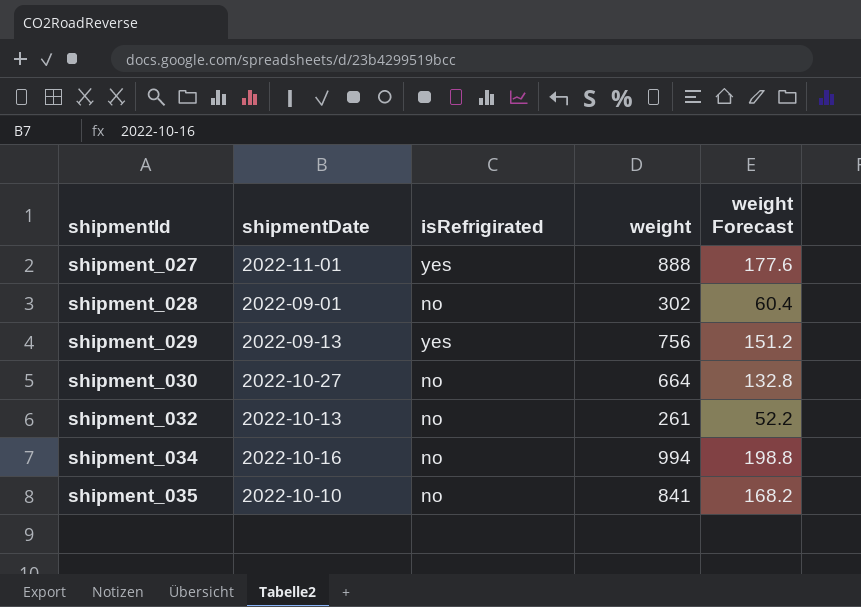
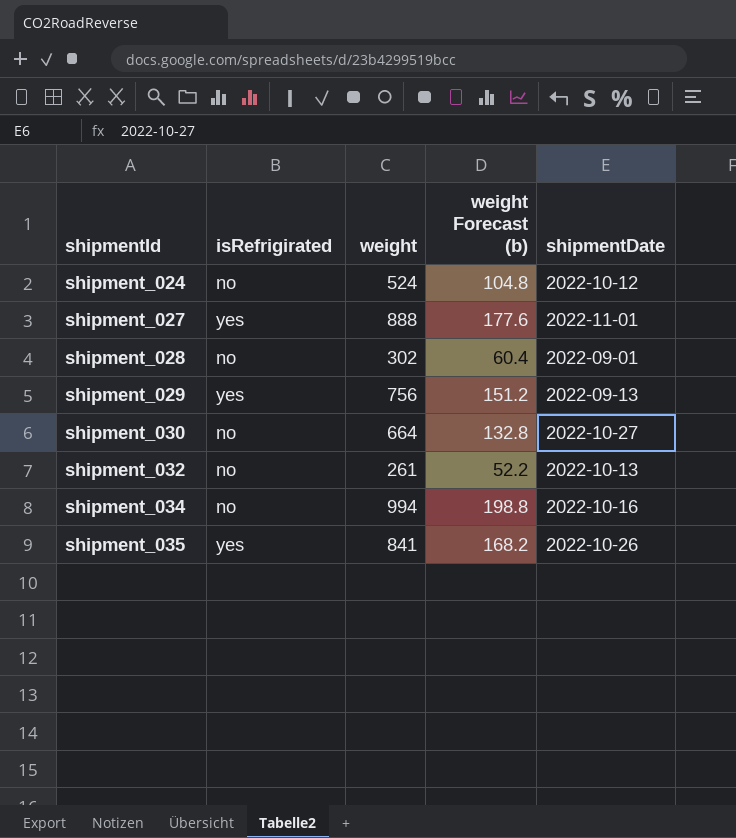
column name: weight Forecast -> weight Forecast (b)
column shipmentDate | position: 2 -> 5
row shipment_024: none -> no | 524 | 104.8 | 2022-10-12
shipment_035 | isRefrigirated: no -> yes
shipment_035 | shipmentDate: 2022-10-10 -> 2022-10-26

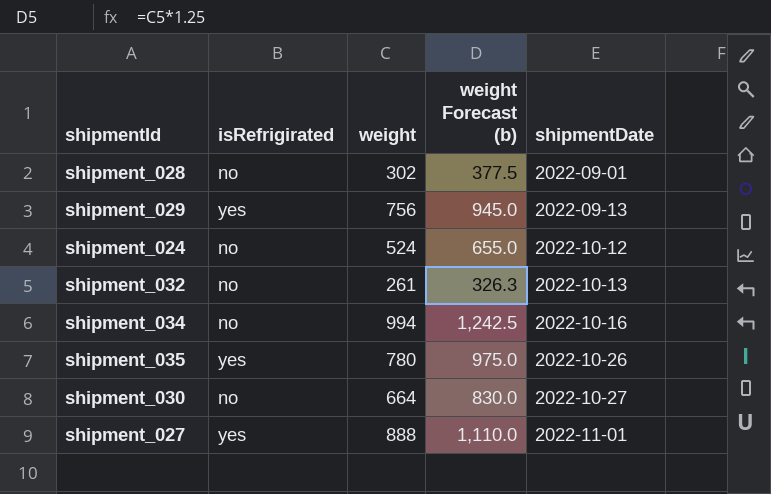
row order: shipmentId ascending -> shipmentDate ascending
column weight Forecast (b) | formula: [weight] * 0.2 -> [weight] * 1.25
shipment_035 | weight: 841 -> 780

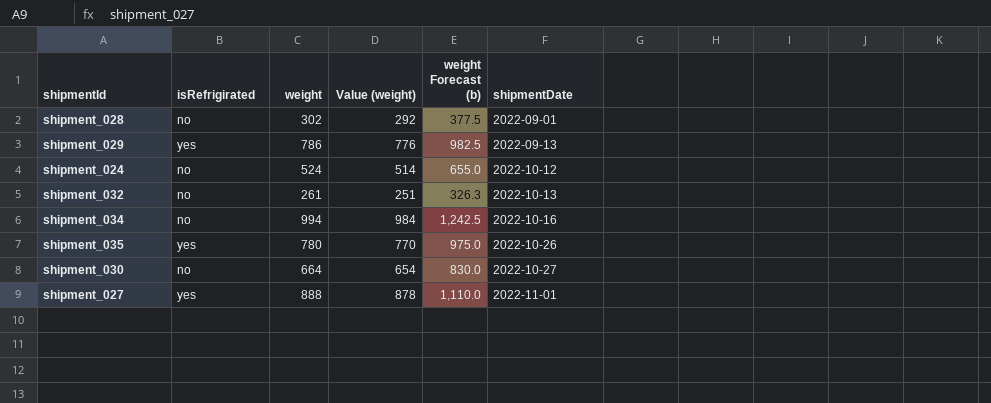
column Value (weight) | formula: none -> [weight] - 10
shipment_029 | weight: 756 -> 786
shipment_029 | weight Forecast (b): 945.0 -> 982.5

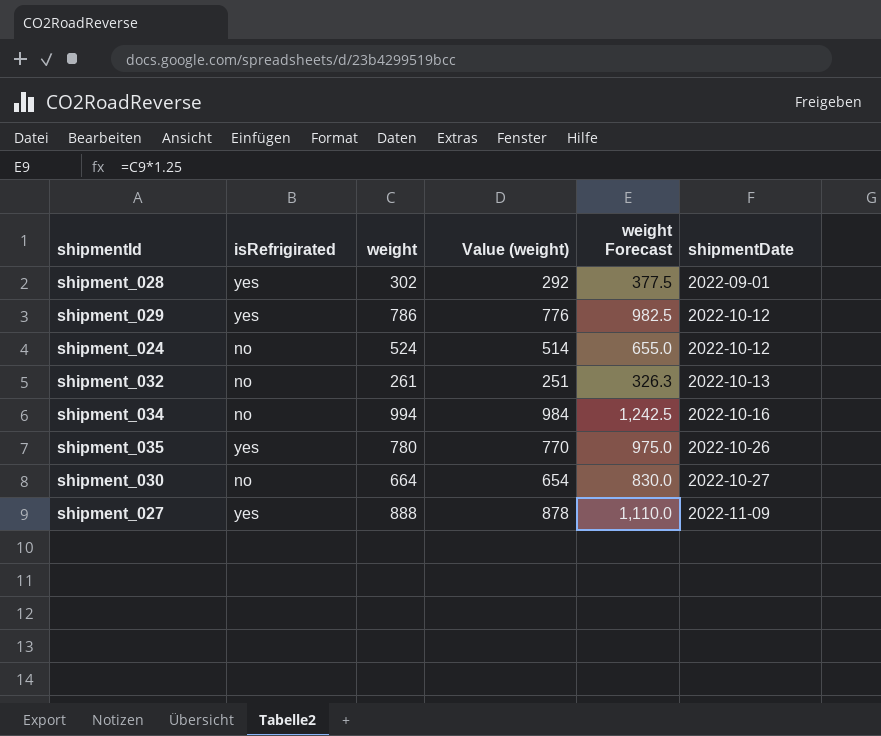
column name: weight Forecast (b) -> weight Forecast
shipment_028 | isRefrigirated: no -> yes
shipment_029 | shipmentDate: 2022-09-13 -> 2022-10-12
shipment_027 | shipmentDate: 2022-11-01 -> 2022-11-09

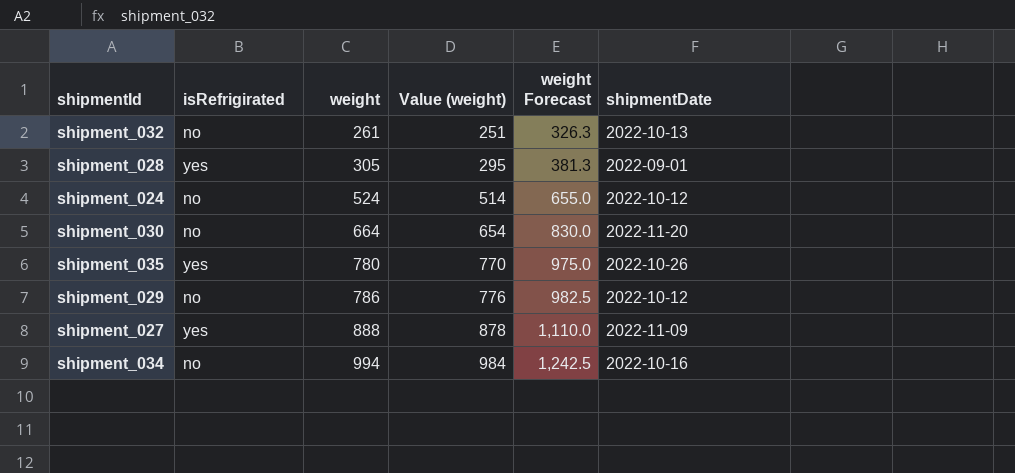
row order: shipmentDate ascending -> weight ascending
shipment_028 | weight: 302 -> 305
shipment_028 | Value (weight): 292 -> 295
shipment_028 | weight Forecast: 377.5 -> 381.3
shipment_030 | shipmentDate: 2022-10-27 -> 2022-11-20
shipment_029 | isRefrigirated: yes -> no

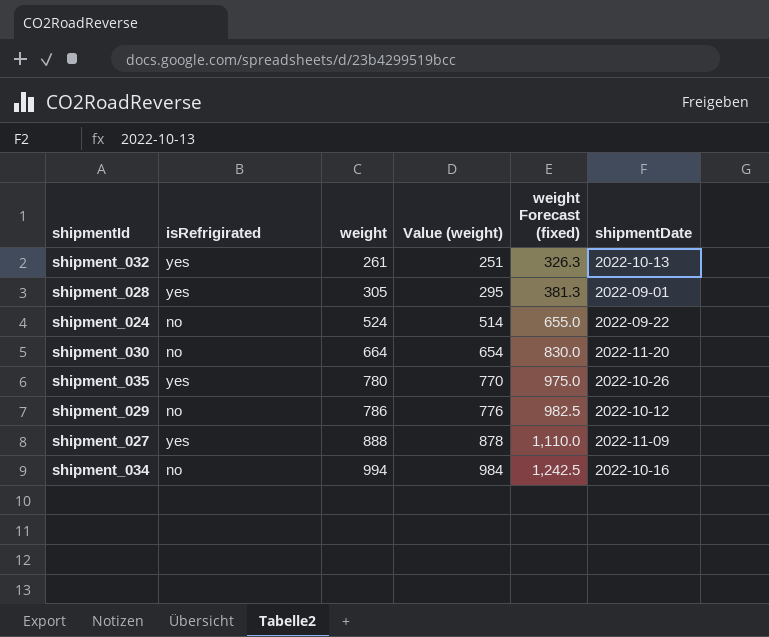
column name: weight Forecast -> weight Forecast (fixed)
shipment_032 | isRefrigirated: no -> yes
shipment_024 | shipmentDate: 2022-10-12 -> 2022-09-22

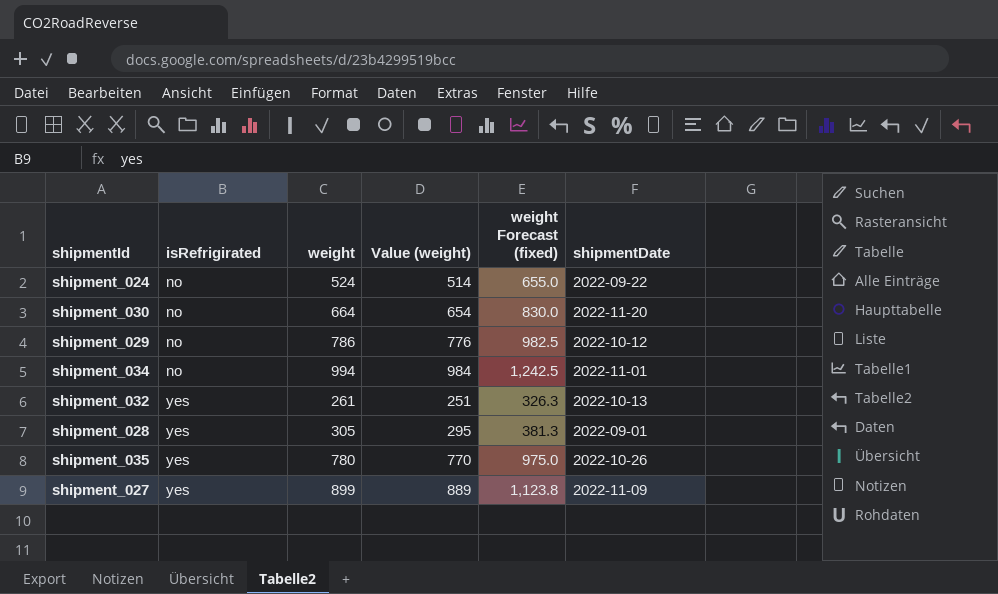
row order: weight ascending -> isRefrigirated ascending
shipment_034 | shipmentDate: 2022-10-16 -> 2022-11-01
shipment_027 | weight: 888 -> 899
shipment_027 | Value (weight): 878 -> 889
shipment_027 | weight Forecast (fixed): 1,110.0 -> 1,123.8

